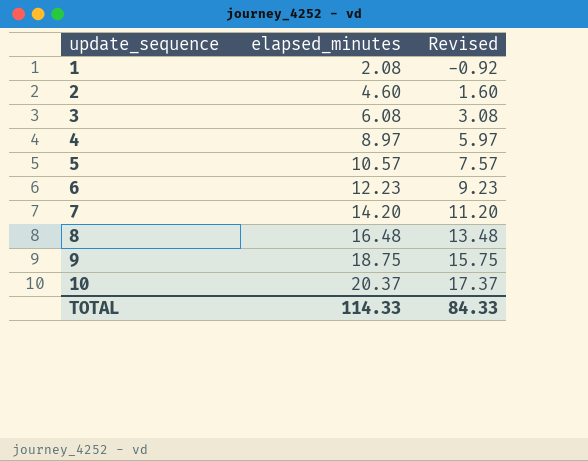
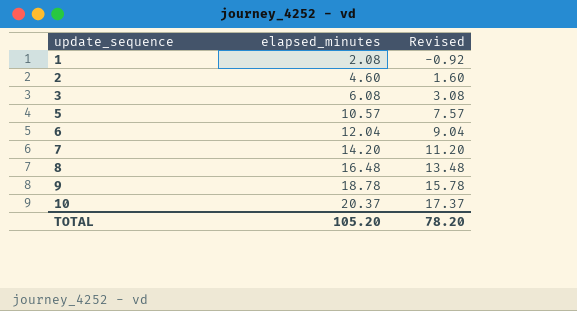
row 4: 8.97 | 5.97 -> none
6 | elapsed_minutes: 12.23 -> 12.04
6 | Revised: 9.23 -> 9.04
9 | elapsed_minutes: 18.75 -> 18.78
9 | Revised: 15.75 -> 15.78
TOTAL | elapsed_minutes: 114.33 -> 105.20
TOTAL | Revised: 84.33 -> 78.20

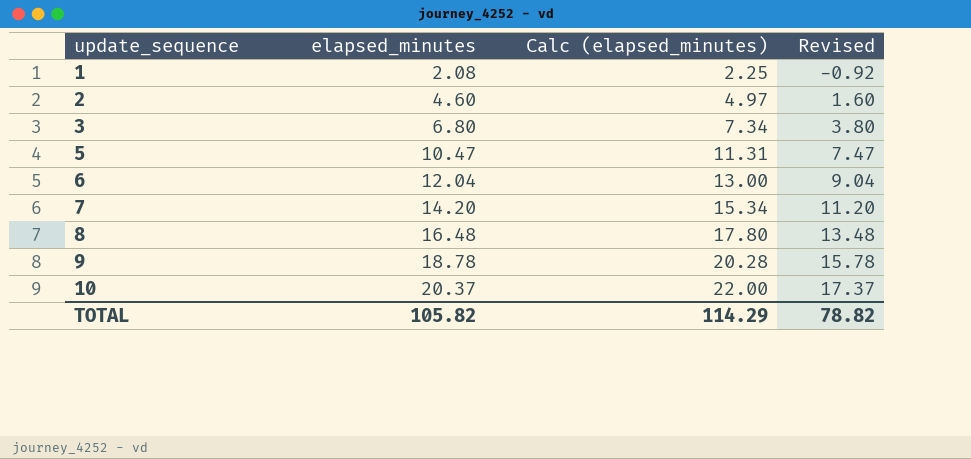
column Calc (elapsed_minutes) | formula: none -> [elapsed_minutes] * 1.08
3 | elapsed_minutes: 6.08 -> 6.80
3 | Revised: 3.08 -> 3.80
5 | elapsed_minutes: 10.57 -> 10.47
5 | Revised: 7.57 -> 7.47
TOTAL | elapsed_minutes: 105.20 -> 105.82
TOTAL | Revised: 78.20 -> 78.82

